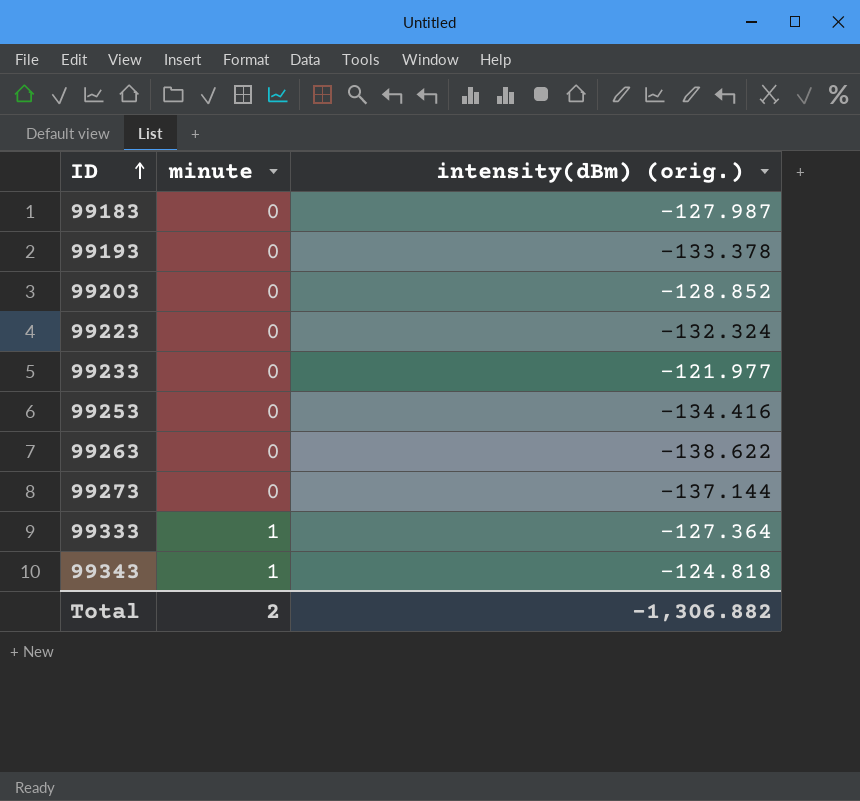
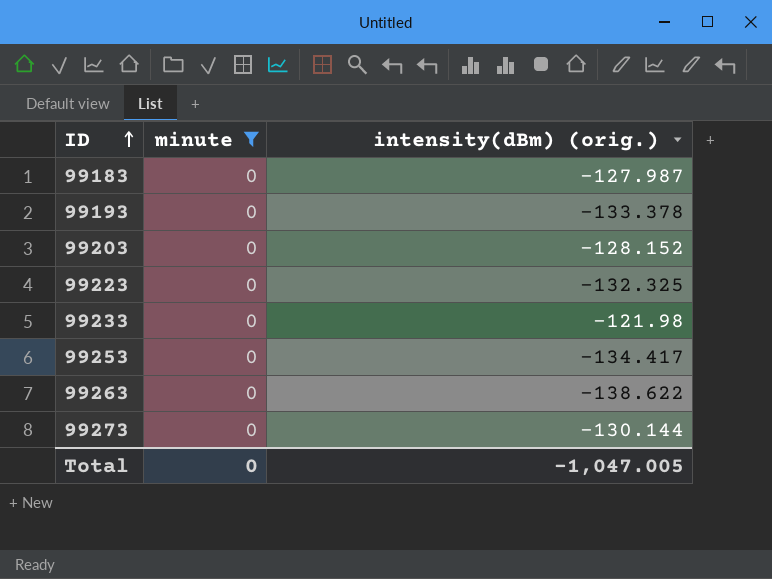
filter: none -> minute = 0
99203 | intensity(dBm) (orig.): -128.852 -> -128.152
99223 | intensity(dBm) (orig.): -132.324 -> -132.325
99233 | intensity(dBm) (orig.): -121.977 -> -121.98
99253 | intensity(dBm) (orig.): -134.416 -> -134.417
99273 | intensity(dBm) (orig.): -137.144 -> -130.144
Total | minute: 2 -> 0
Total | intensity(dBm) (orig.): -1,306.882 -> -1,047.005

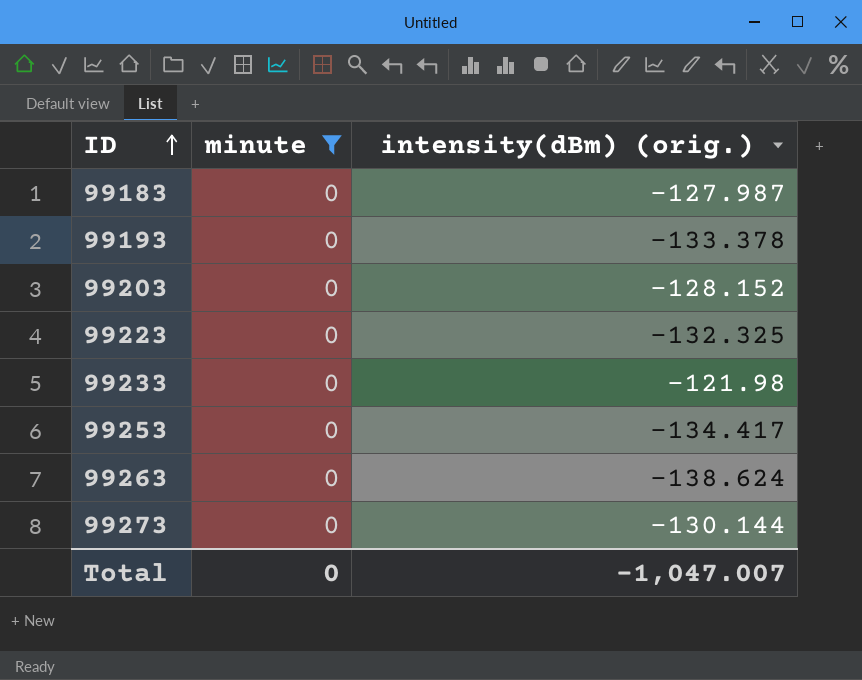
99263 | intensity(dBm) (orig.): -138.622 -> -138.624
Total | intensity(dBm) (orig.): -1,047.005 -> -1,047.007

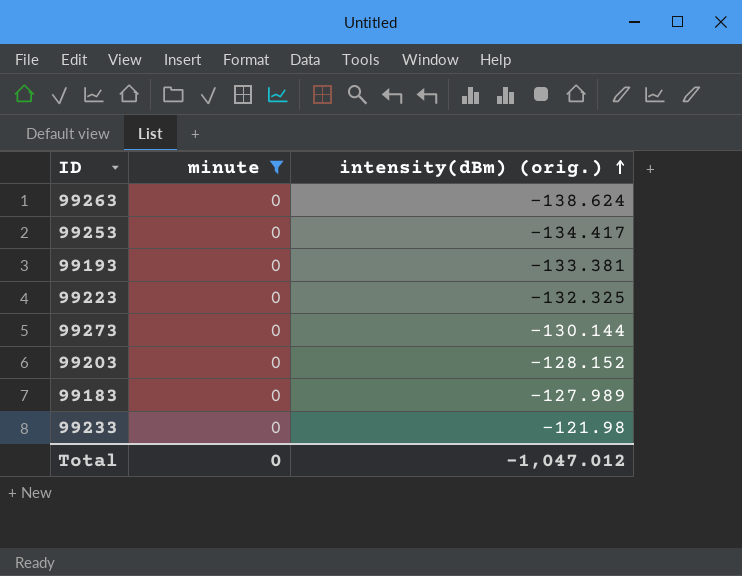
row order: ID ascending -> intensity(dBm) (orig.) ascending
99193 | intensity(dBm) (orig.): -133.378 -> -133.381
99183 | intensity(dBm) (orig.): -127.987 -> -127.989
Total | intensity(dBm) (orig.): -1,047.007 -> -1,047.012

